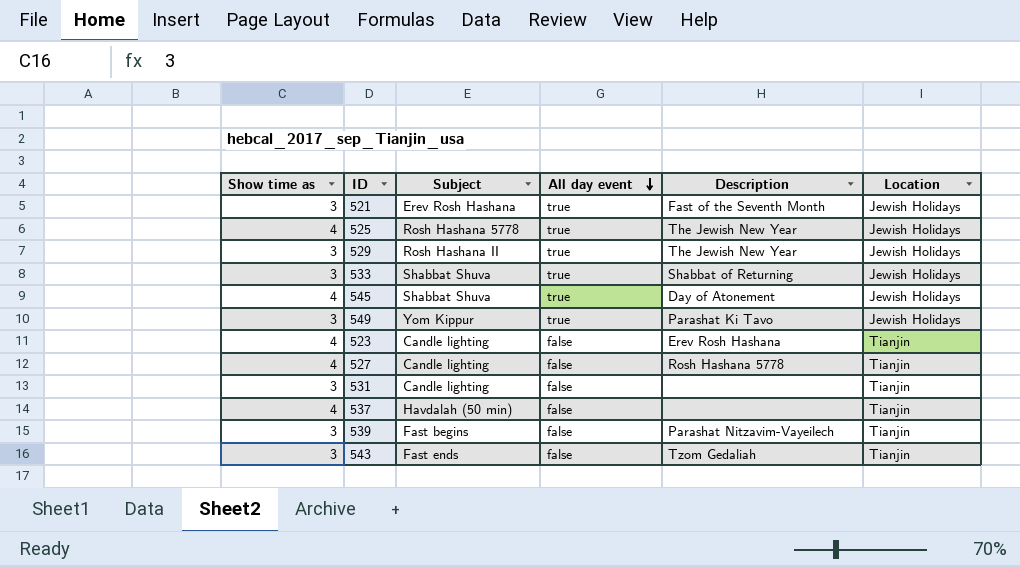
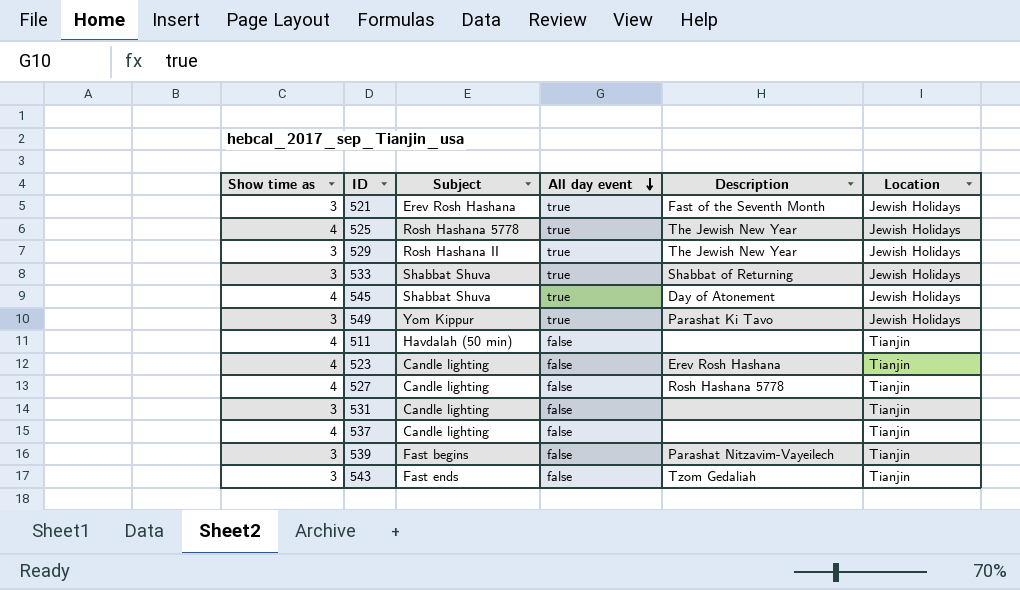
row 511: none -> 4 | Havdalah (50 min) | false | none | Tianjin
537 | Subject: Havdalah (50 min) -> Candle lighting

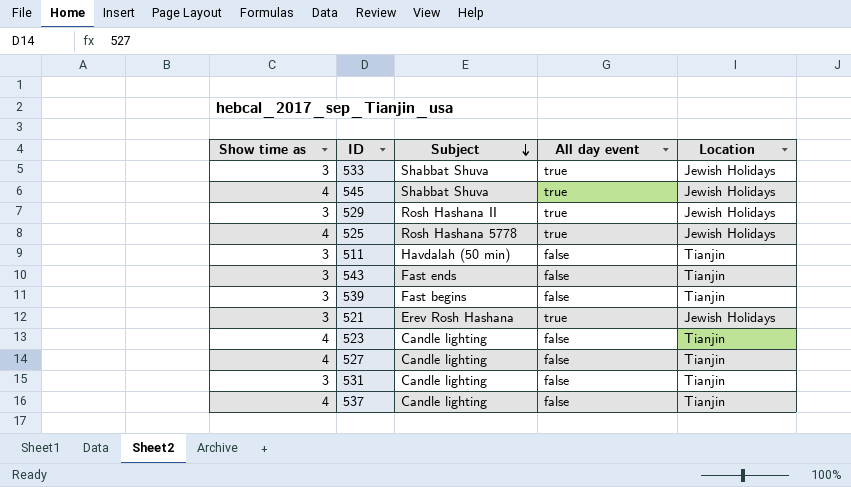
row order: All day event descending -> Subject descending
column Description | position: 5 -> none
row 549: 3 | Yom Kippur | true | Parashat Ki Tavo | Jewish Holidays -> none
511 | Show time as: 4 -> 3

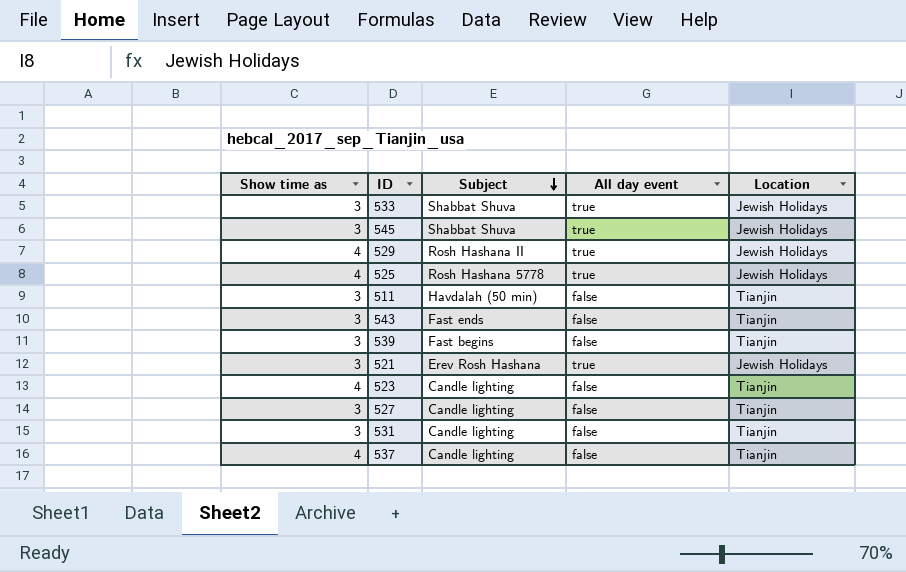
545 | Show time as: 4 -> 3
529 | Show time as: 3 -> 4
527 | Show time as: 4 -> 3

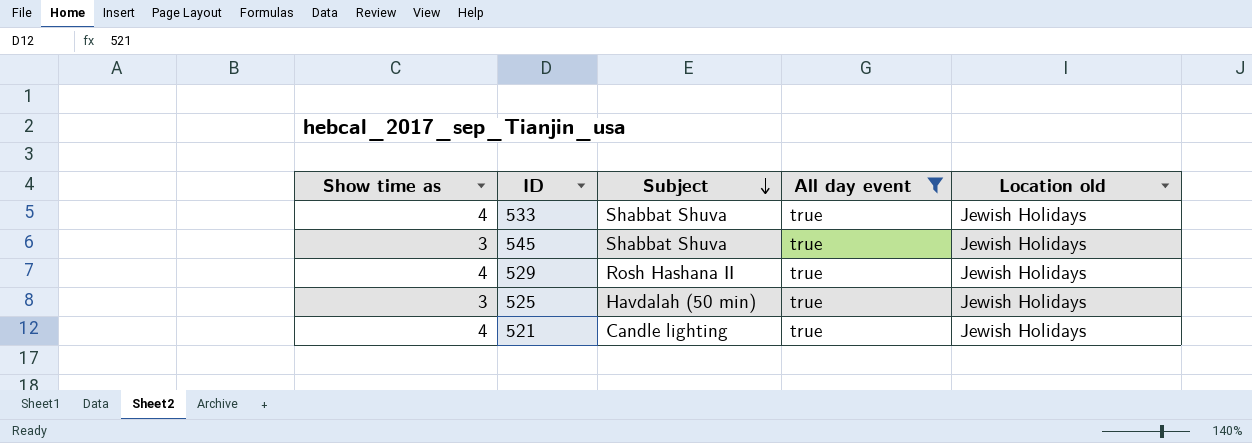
filter: none -> All day event = true
column name: Location -> Location old
533 | Show time as: 3 -> 4
525 | Show time as: 4 -> 3
525 | Subject: Rosh Hashana 5778 -> Havdalah (50 min)
521 | Show time as: 3 -> 4
521 | Subject: Erev Rosh Hashana -> Candle lighting

